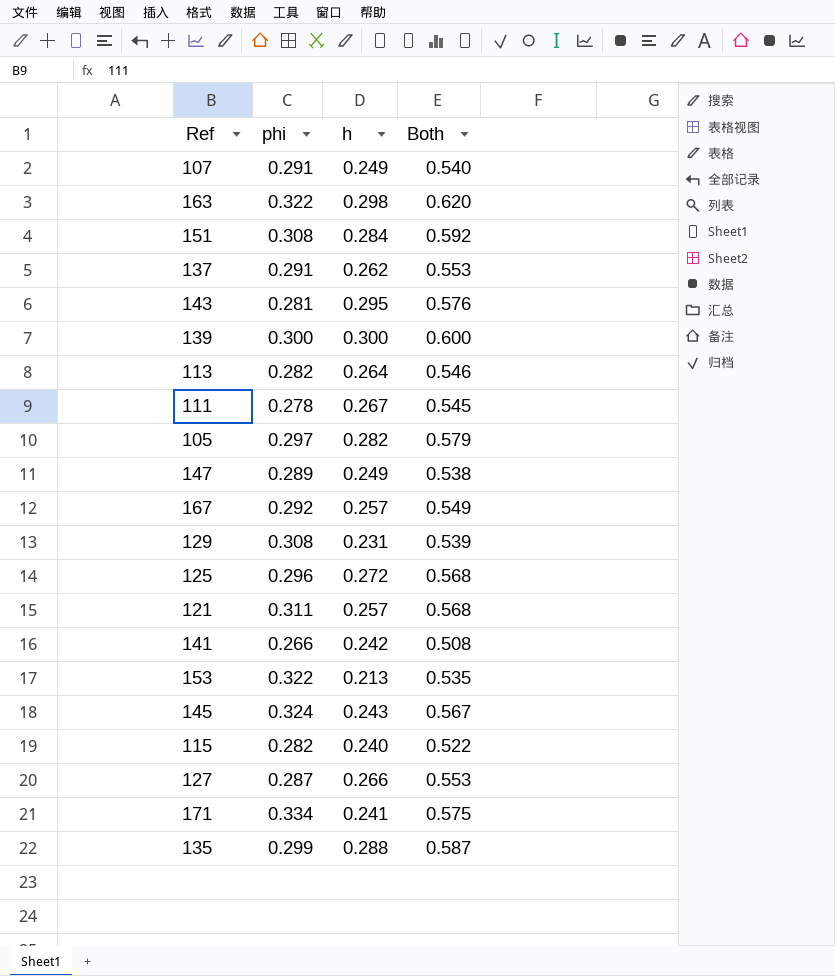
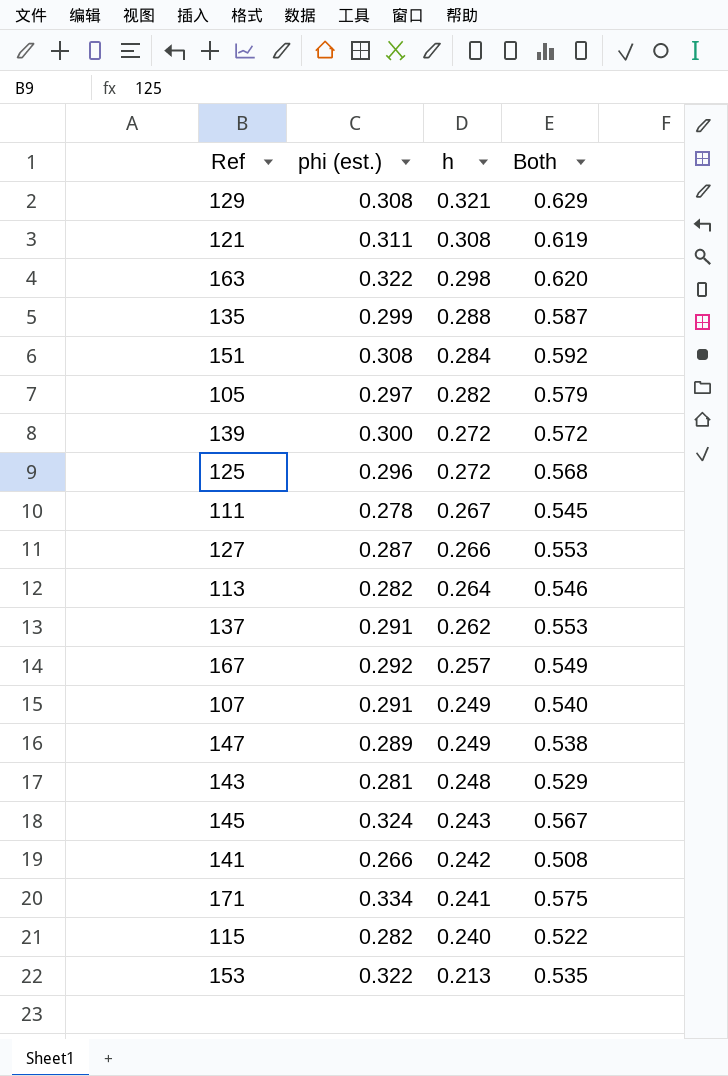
row order: none -> h descending
column name: phi -> phi (est.)
129 | h: 0.231 -> 0.321
129 | Both: 0.539 -> 0.629
121 | h: 0.257 -> 0.308
121 | Both: 0.568 -> 0.619
139 | h: 0.300 -> 0.272
139 | Both: 0.600 -> 0.572
143 | h: 0.295 -> 0.248
143 | Both: 0.576 -> 0.529

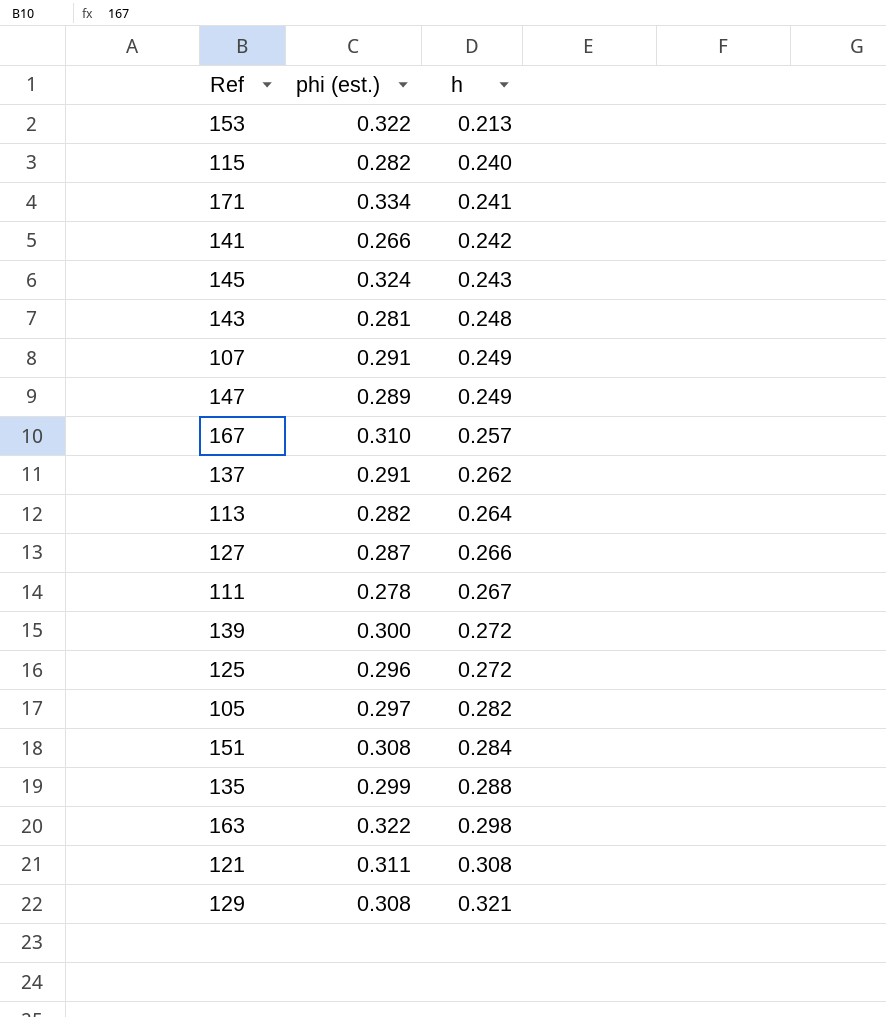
row order: h descending -> h ascending
column Both | formula: [phi (est.)] + [h] -> none
167 | phi (est.): 0.292 -> 0.310

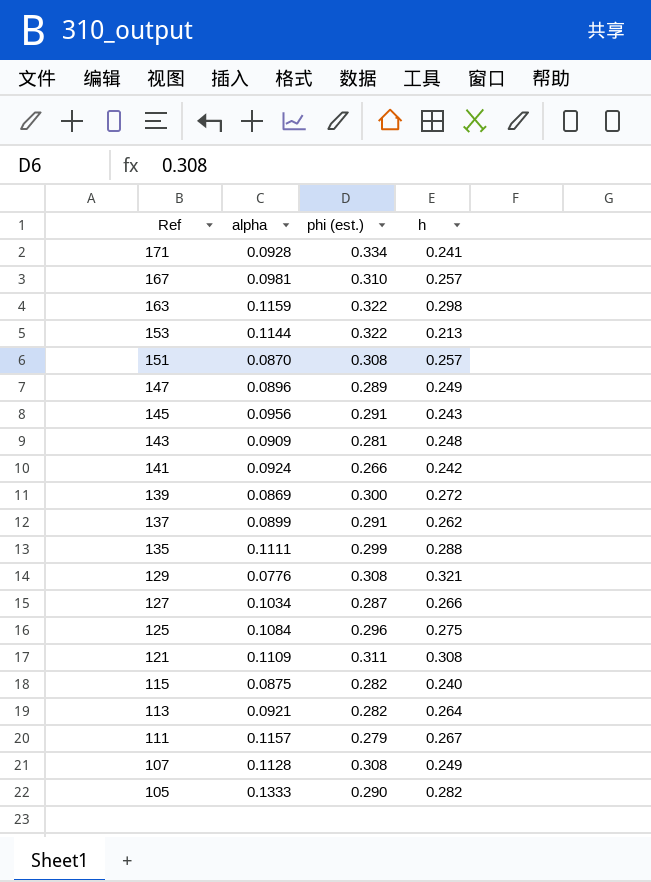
row order: h ascending -> Ref descending
column alpha | position: none -> 2
151 | h: 0.284 -> 0.257
145 | phi (est.): 0.324 -> 0.291
125 | h: 0.272 -> 0.275
111 | phi (est.): 0.278 -> 0.279
107 | phi (est.): 0.291 -> 0.308
105 | phi (est.): 0.297 -> 0.290

